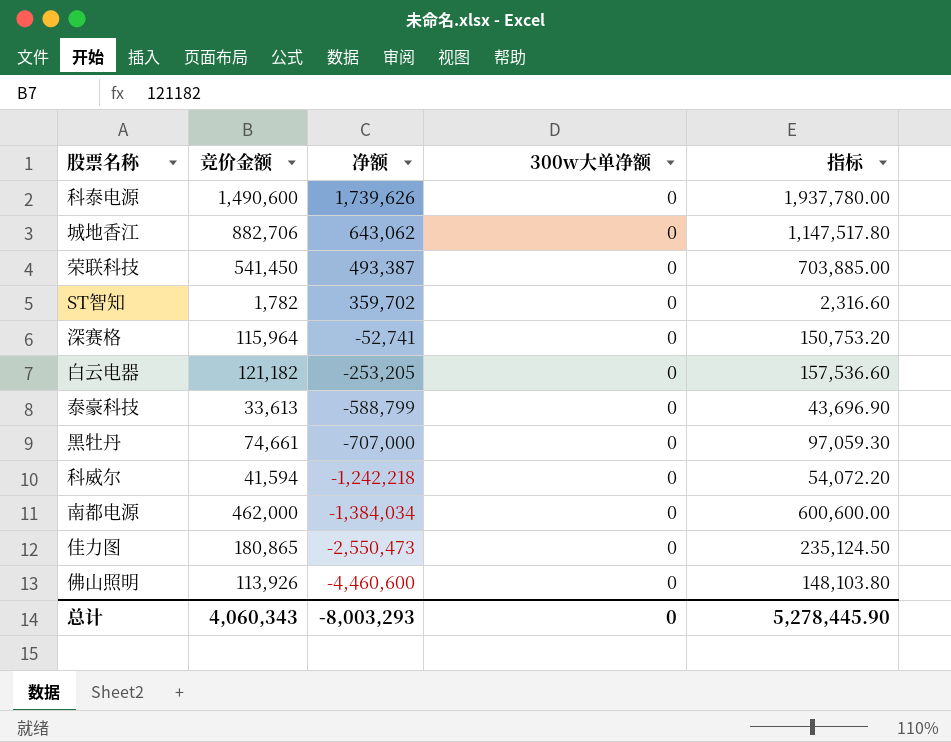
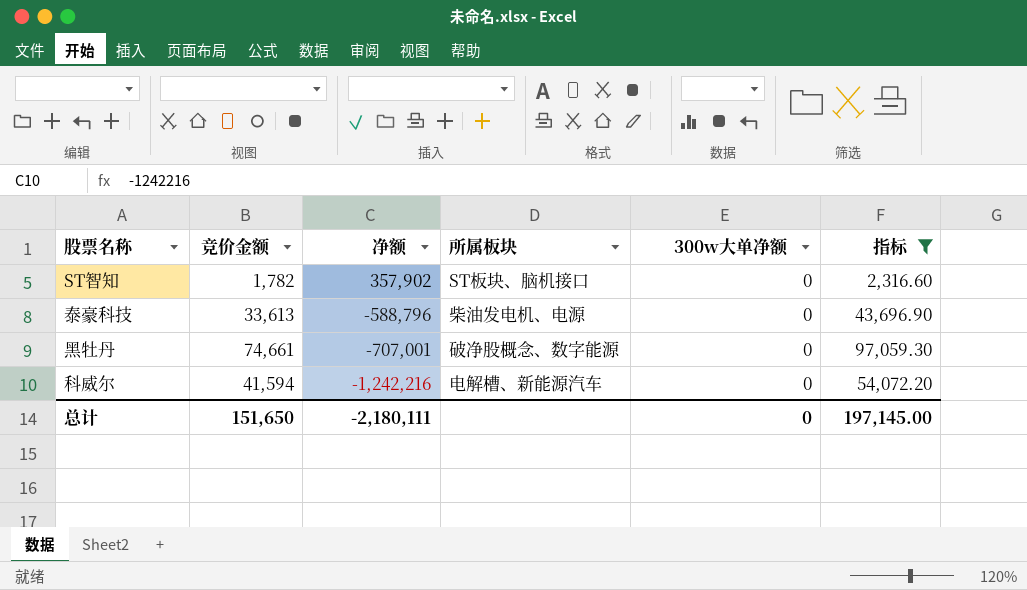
filter: none -> 指标 <= 97,059.30
column 所属板块 | position: none -> 4
ST智知 | 净额: 359,702 -> 357,902
泰豪科技 | 净额: -588,799 -> -588,796
黑牡丹 | 净额: -707,000 -> -707,001
科威尔 | 净额: -1,242,218 -> -1,242,216
总计 | 竞价金额: 4,060,343 -> 151,650
总计 | 净额: -8,003,293 -> -2,180,111
总计 | 指标: 5,278,445.90 -> 197,145.00

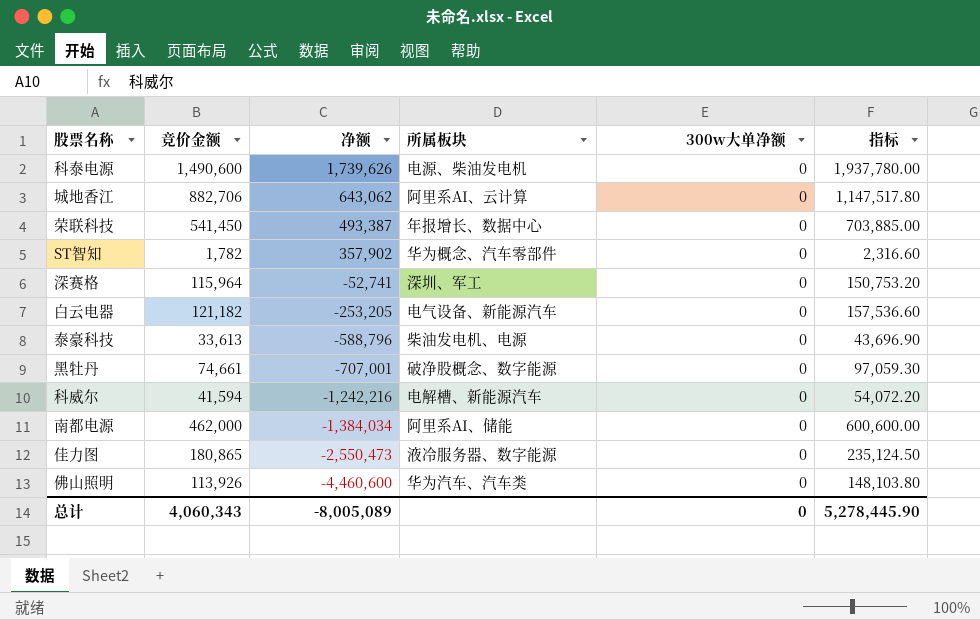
filter: 指标 <= 97,059.30 -> none
ST智知 | 所属板块: ST板块、脑机接口 -> 华为概念、汽车零部件
总计 | 竞价金额: 151,650 -> 4,060,343
总计 | 净额: -2,180,111 -> -8,005,089
总计 | 指标: 197,145.00 -> 5,278,445.90

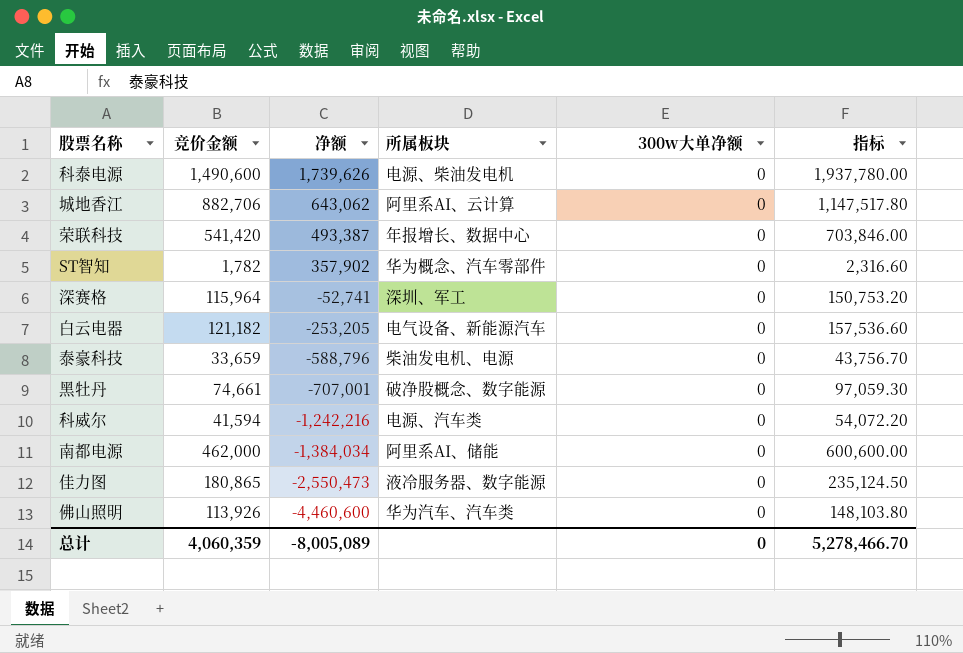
荣联科技 | 竞价金额: 541,450 -> 541,420
荣联科技 | 指标: 703,885.00 -> 703,846.00
泰豪科技 | 竞价金额: 33,613 -> 33,659
泰豪科技 | 指标: 43,696.90 -> 43,756.70
科威尔 | 所属板块: 电解槽、新能源汽车 -> 电源、汽车类
总计 | 竞价金额: 4,060,343 -> 4,060,359
总计 | 指标: 5,278,445.90 -> 5,278,466.70

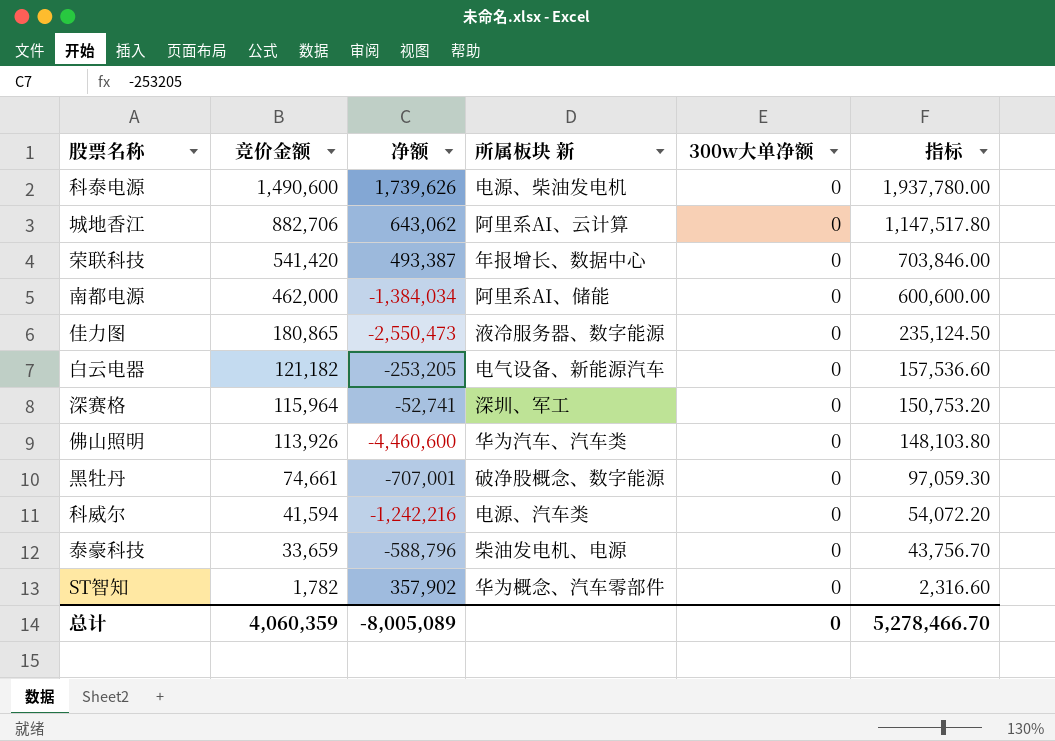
row order: 净额 descending -> 竞价金额 descending
column name: 所属板块 -> 所属板块 新

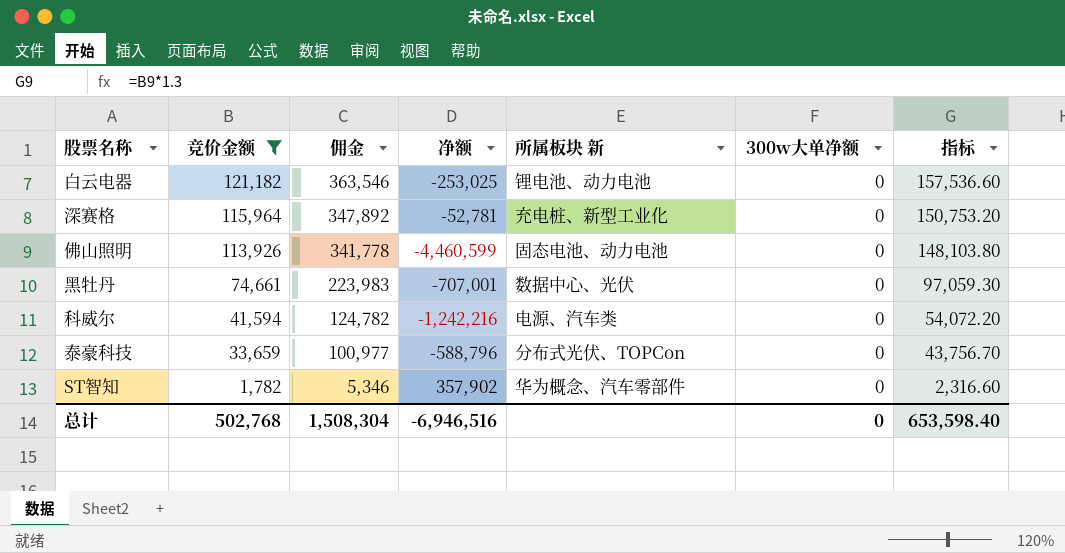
filter: none -> 竞价金额 <= 121,182
column 佣金 | formula: none -> [竞价金额] * 3
白云电器 | 净额: -253,205 -> -253,025
白云电器 | 所属板块 新: 电气设备、新能源汽车 -> 锂电池、动力电池
深赛格 | 净额: -52,741 -> -52,781
深赛格 | 所属板块 新: 深圳、军工 -> 充电桩、新型工业化
佛山照明 | 净额: -4,460,600 -> -4,460,599
佛山照明 | 所属板块 新: 华为汽车、汽车类 -> 固态电池、动力电池
黑牡丹 | 所属板块 新: 破净股概念、数字能源 -> 数据中心、光伏
泰豪科技 | 所属板块 新: 柴油发电机、电源 -> 分布式光伏、TOPCon
总计 | 竞价金额: 4,060,359 -> 502,768
总计 | 净额: -8,005,089 -> -6,946,516
总计 | 指标: 5,278,466.70 -> 653,598.40

